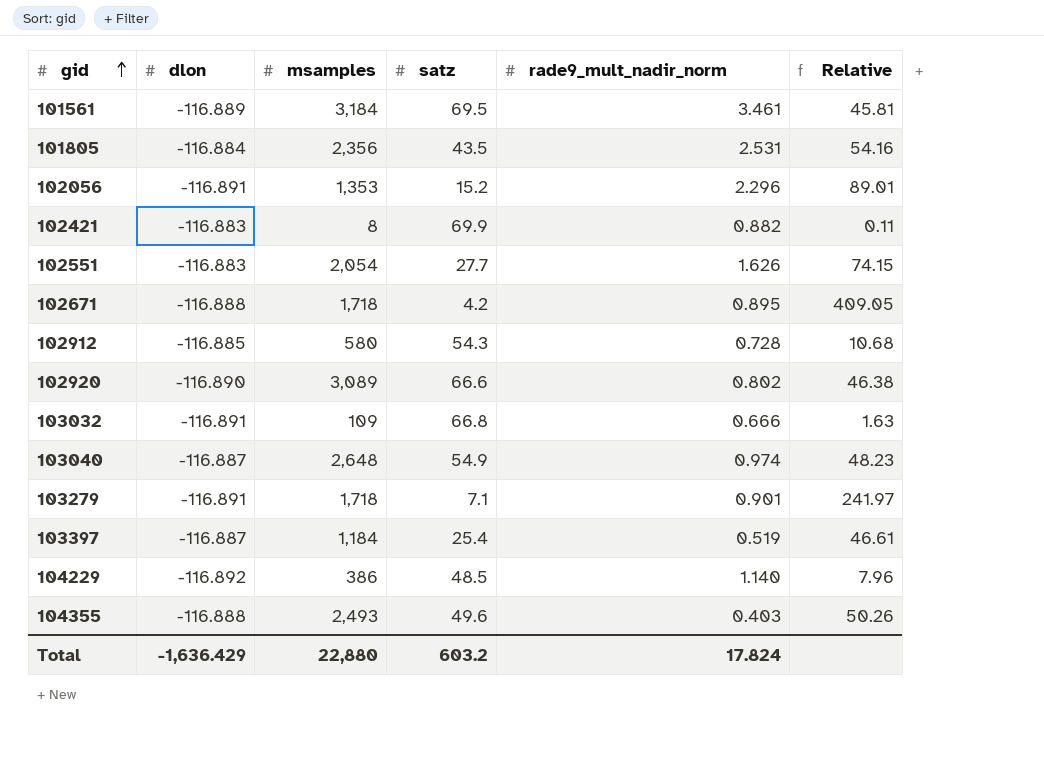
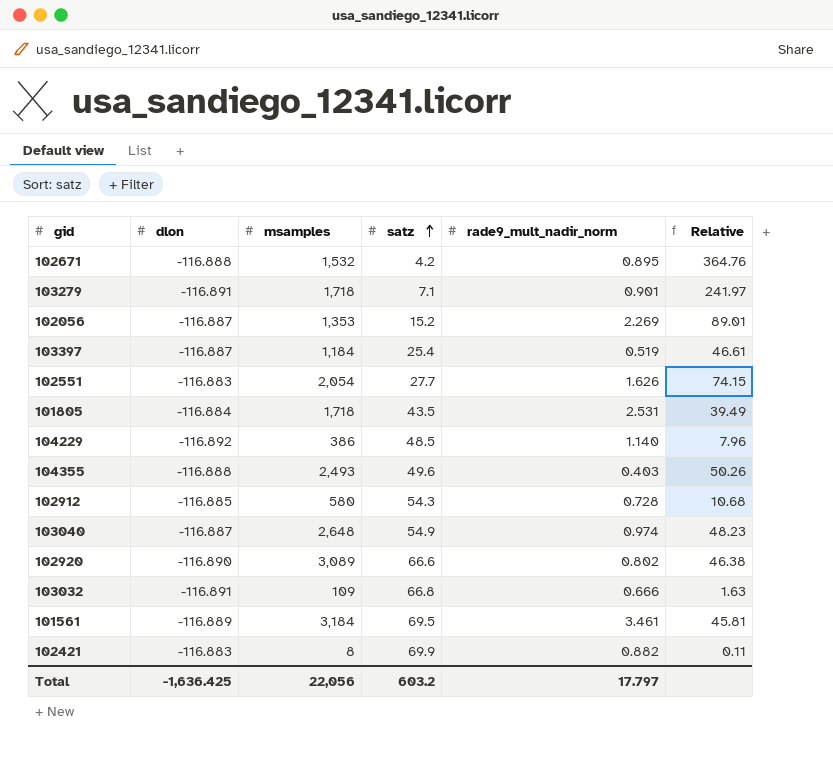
row order: gid ascending -> satz ascending
102671 | msamples: 1,718 -> 1,532
102671 | Relative: 409.05 -> 364.76
102056 | dlon: -116.891 -> -116.887
102056 | rade9_mult_nadir_norm: 2.296 -> 2.269
101805 | msamples: 2,356 -> 1,718
101805 | Relative: 54.16 -> 39.49
Total | dlon: -1,636.429 -> -1,636.425
Total | msamples: 22,880 -> 22,056
Total | rade9_mult_nadir_norm: 17.824 -> 17.797

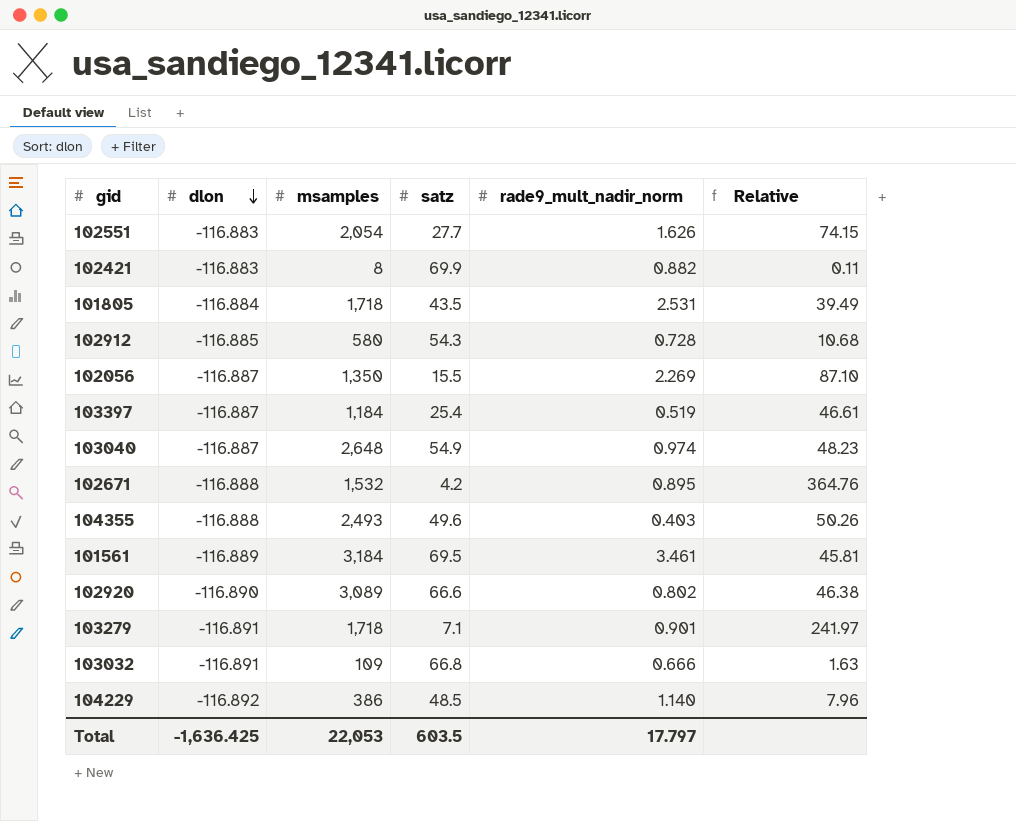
row order: satz ascending -> dlon descending
102056 | msamples: 1,353 -> 1,350
102056 | satz: 15.2 -> 15.5
102056 | Relative: 89.01 -> 87.10
Total | msamples: 22,056 -> 22,053
Total | satz: 603.2 -> 603.5

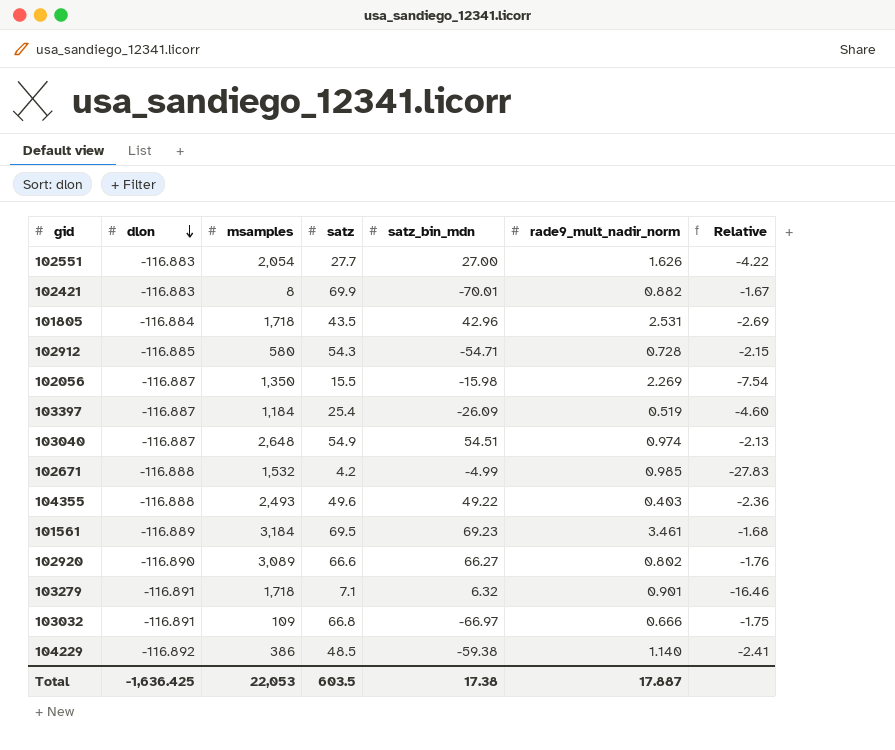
column satz_bin_mdn | position: none -> 5
column Relative | formula: [msamples] / [satz] -> [dlon] / [satz]
102671 | rade9_mult_nadir_norm: 0.895 -> 0.985
Total | rade9_mult_nadir_norm: 17.797 -> 17.887

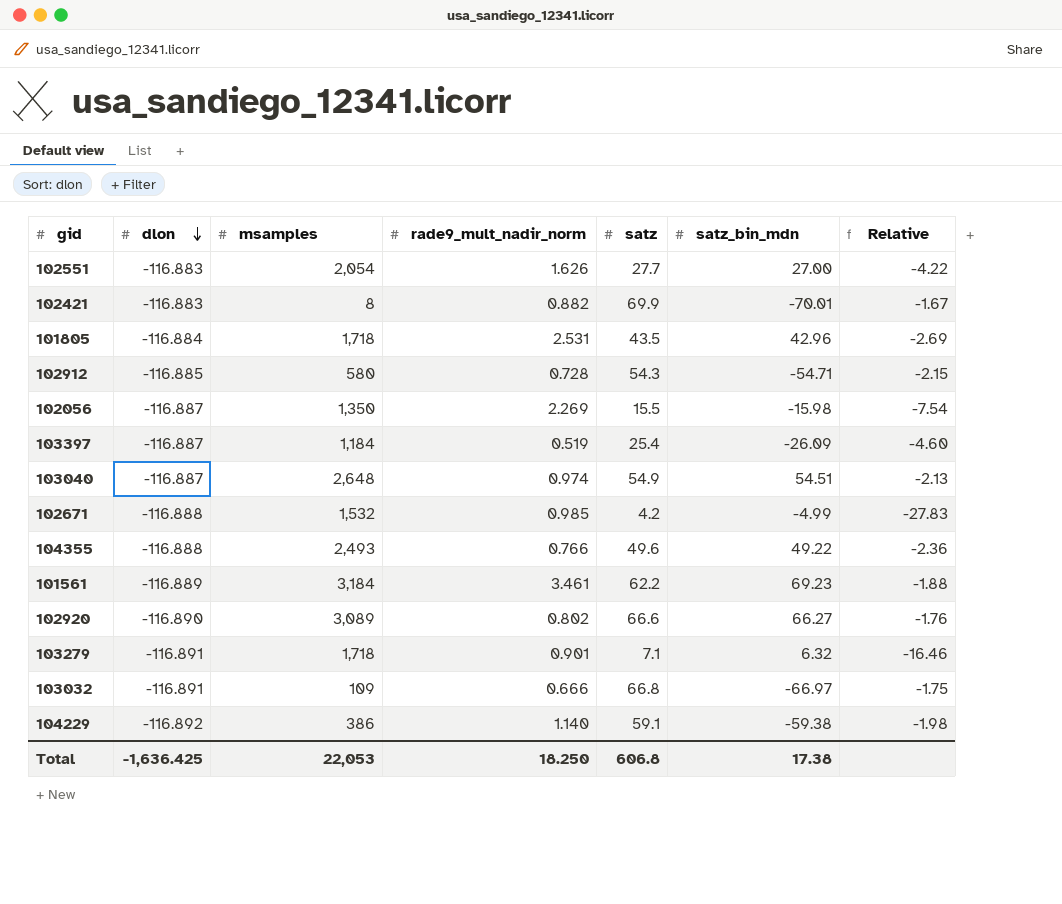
column rade9_mult_nadir_norm | position: 6 -> 4
104355 | rade9_mult_nadir_norm: 0.403 -> 0.766
101561 | satz: 69.5 -> 62.2
101561 | Relative: -1.68 -> -1.88
104229 | satz: 48.5 -> 59.1
104229 | Relative: -2.41 -> -1.98
Total | rade9_mult_nadir_norm: 17.887 -> 18.250
Total | satz: 603.5 -> 606.8

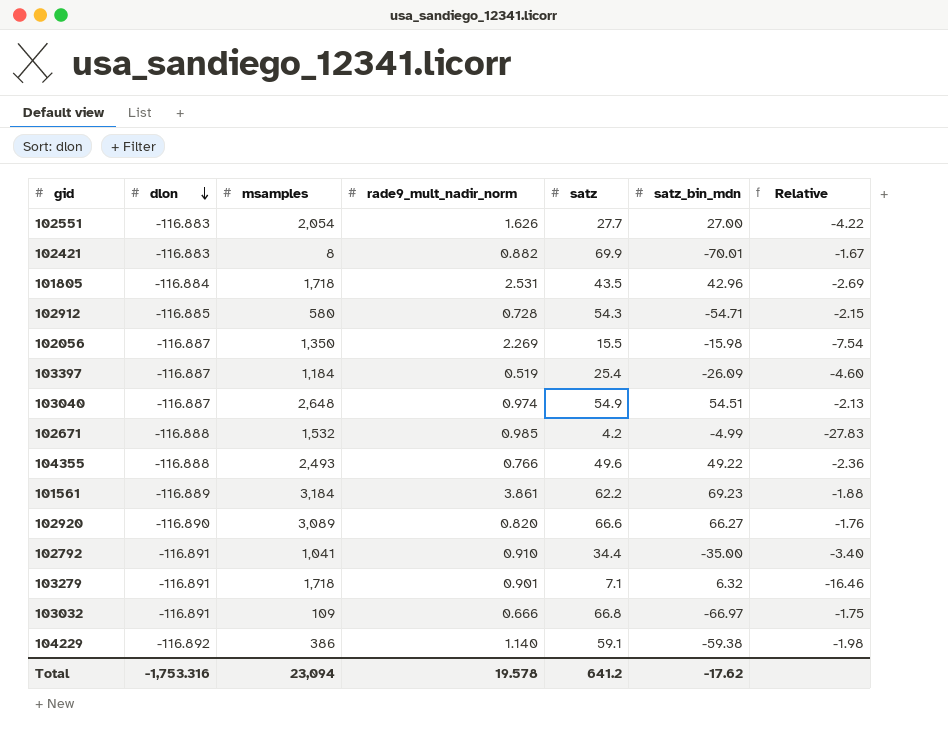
101561 | rade9_mult_nadir_norm: 3.461 -> 3.861
102920 | rade9_mult_nadir_norm: 0.802 -> 0.820
row 102792: none -> -116.891 | 1,041 | 0.910 | 34.4 | -35.00 | -3.40
Total | dlon: -1,636.425 -> -1,753.316
Total | msamples: 22,053 -> 23,094
Total | rade9_mult_nadir_norm: 18.250 -> 19.578
Total | satz: 606.8 -> 641.2
Total | satz_bin_mdn: 17.38 -> -17.62

